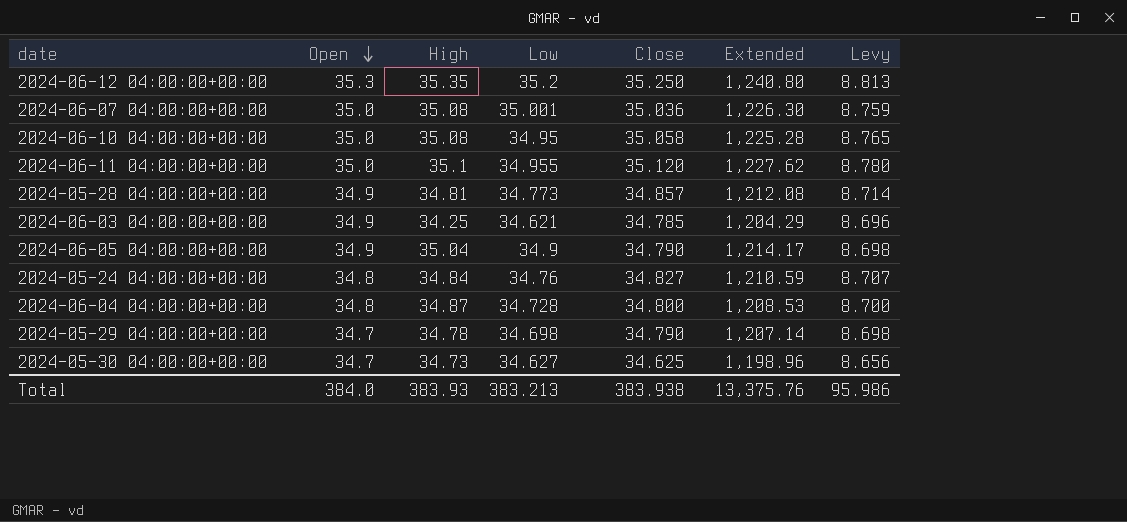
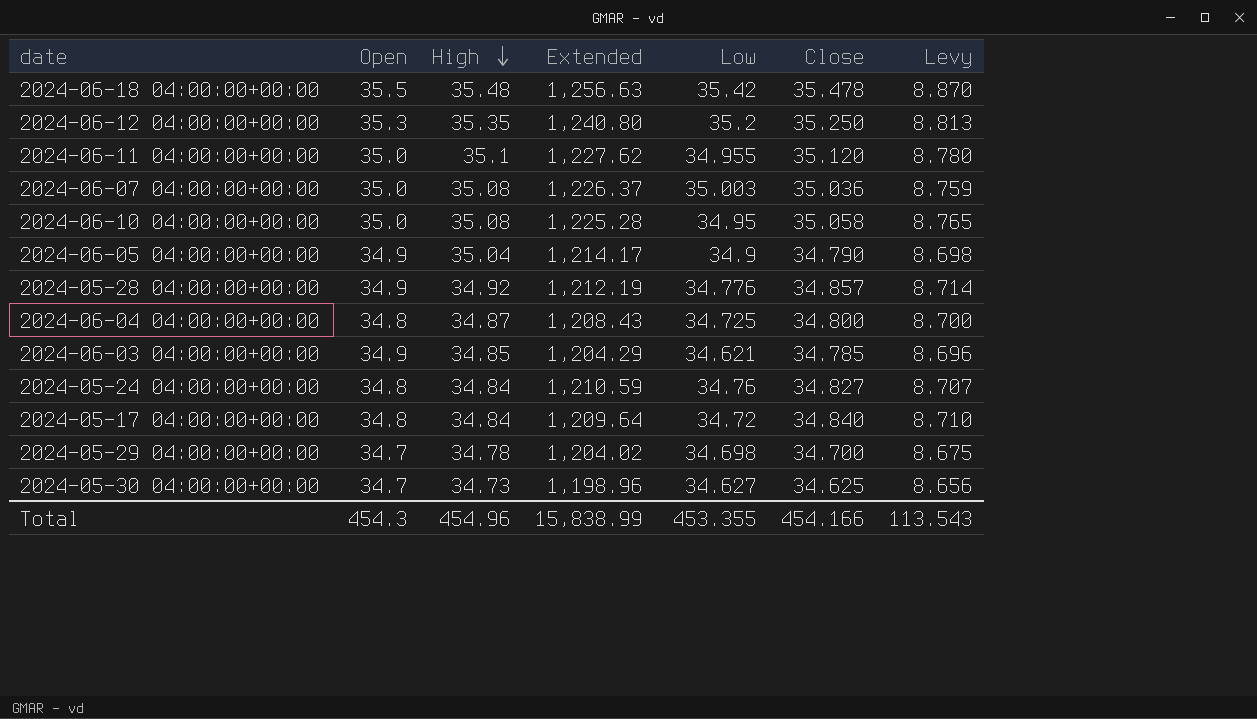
row order: Open descending -> High descending
column Extended | position: 6 -> 4
row 2024-06-18 04:00:00+00:00: none -> 35.5 | 35.48 | 1,256.63 | 35.42 | 35.478 | 8.870
2024-06-07 04:00:00+00:00 | Extended: 1,226.30 -> 1,226.37
2024-06-07 04:00:00+00:00 | Low: 35.001 -> 35.003
2024-05-28 04:00:00+00:00 | High: 34.81 -> 34.92
2024-05-28 04:00:00+00:00 | Extended: 1,212.08 -> 1,212.19
2024-05-28 04:00:00+00:00 | Low: 34.773 -> 34.776
2024-06-04 04:00:00+00:00 | Extended: 1,208.53 -> 1,208.43
2024-06-04 04:00:00+00:00 | Low: 34.728 -> 34.725
2024-06-03 04:00:00+00:00 | High: 34.25 -> 34.85
row 2024-05-17 04:00:00+00:00: none -> 34.8 | 34.84 | 1,209.64 | 34.72 | 34.840 | 8.710
2024-05-29 04:00:00+00:00 | Extended: 1,207.14 -> 1,204.02
2024-05-29 04:00:00+00:00 | Close: 34.790 -> 34.700
2024-05-29 04:00:00+00:00 | Levy: 8.698 -> 8.675
Total | Open: 384.0 -> 454.3
Total | High: 383.93 -> 454.96
Total | Extended: 13,375.76 -> 15,838.99
Total | Low: 383.213 -> 453.355
Total | Close: 383.938 -> 454.166
Total | Levy: 95.986 -> 113.543

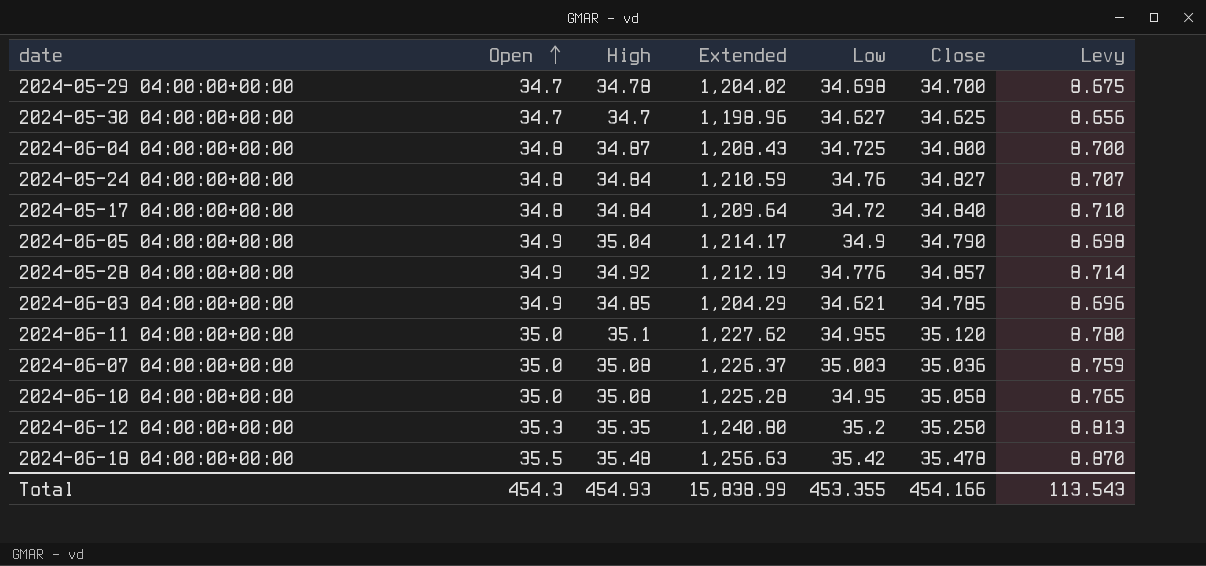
row order: High descending -> Open ascending
2024-05-30 04:00:00+00:00 | High: 34.73 -> 34.7
Total | High: 454.96 -> 454.93

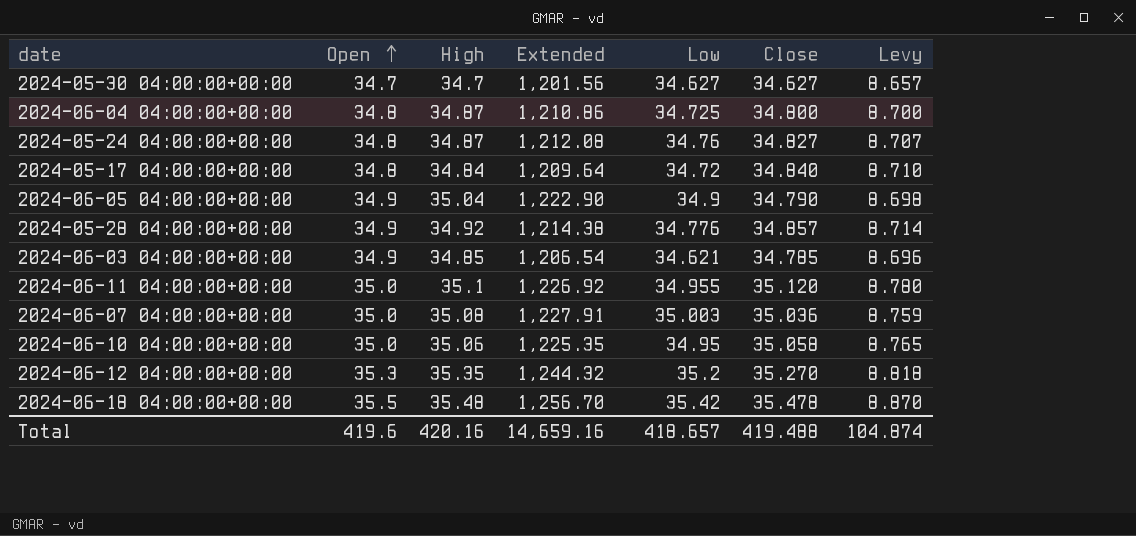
column Extended | formula: [Low] * [Close] -> [High] * [Low]
row 2024-05-29 04:00:00+00:00: 34.7 | 34.78 | 1,204.02 | 34.698 | 34.700 | 8.675 -> none
2024-05-30 04:00:00+00:00 | Close: 34.625 -> 34.627
2024-05-30 04:00:00+00:00 | Levy: 8.656 -> 8.657
2024-05-24 04:00:00+00:00 | High: 34.84 -> 34.87
2024-06-10 04:00:00+00:00 | High: 35.08 -> 35.06
2024-06-12 04:00:00+00:00 | Close: 35.250 -> 35.270
2024-06-12 04:00:00+00:00 | Levy: 8.813 -> 8.818
Total | Open: 454.3 -> 419.6
Total | High: 454.93 -> 420.16
Total | Extended: 15,838.99 -> 14,659.16
Total | Low: 453.355 -> 418.657
Total | Close: 454.166 -> 419.488
Total | Levy: 113.543 -> 104.874

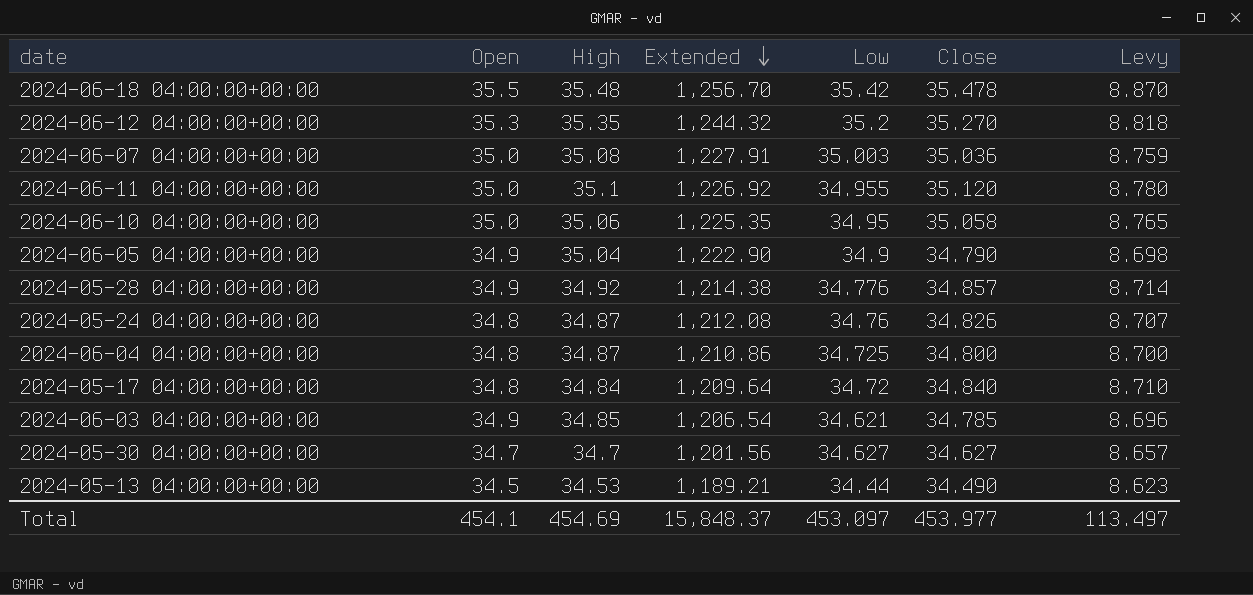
row order: Open ascending -> Extended descending
2024-05-24 04:00:00+00:00 | Close: 34.827 -> 34.826
row 2024-05-13 04:00:00+00:00: none -> 34.5 | 34.53 | 1,189.21 | 34.44 | 34.490 | 8.623
Total | Open: 419.6 -> 454.1
Total | High: 420.16 -> 454.69
Total | Extended: 14,659.16 -> 15,848.37
Total | Low: 418.657 -> 453.097
Total | Close: 419.488 -> 453.977
Total | Levy: 104.874 -> 113.497

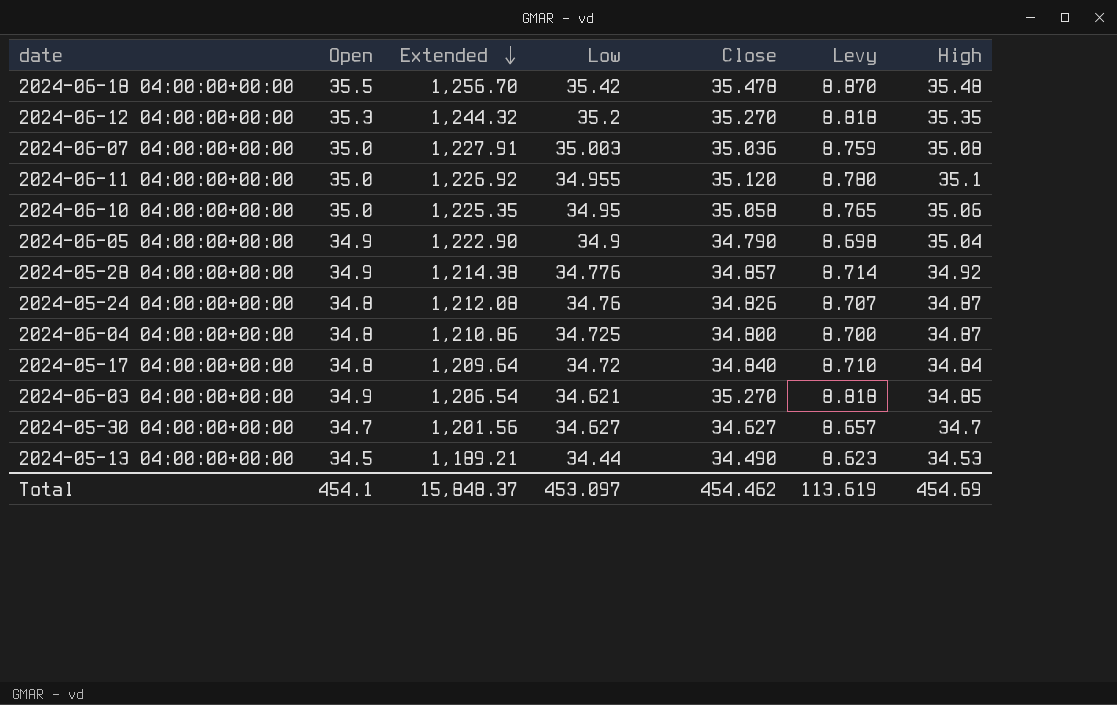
column High | position: 3 -> 7
2024-06-03 04:00:00+00:00 | Close: 34.785 -> 35.270
2024-06-03 04:00:00+00:00 | Levy: 8.696 -> 8.818
Total | Close: 453.977 -> 454.462
Total | Levy: 113.497 -> 113.619

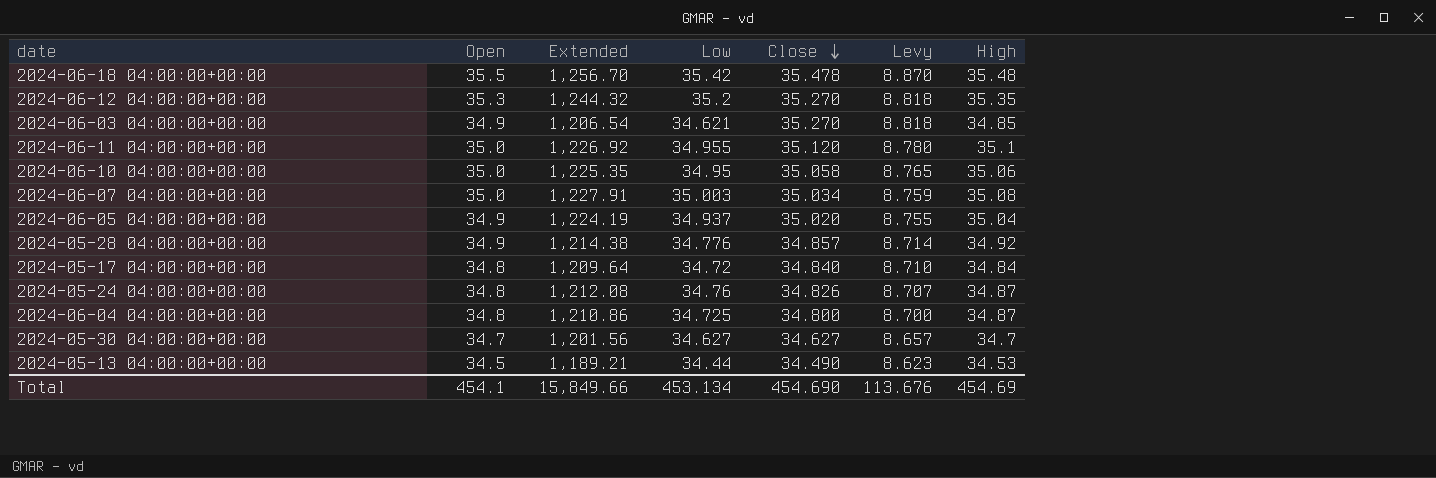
row order: Extended descending -> Close descending
2024-06-07 04:00:00+00:00 | Close: 35.036 -> 35.034
2024-06-05 04:00:00+00:00 | Extended: 1,222.90 -> 1,224.19
2024-06-05 04:00:00+00:00 | Low: 34.9 -> 34.937
2024-06-05 04:00:00+00:00 | Close: 34.790 -> 35.020
2024-06-05 04:00:00+00:00 | Levy: 8.698 -> 8.755
Total | Extended: 15,848.37 -> 15,849.66
Total | Low: 453.097 -> 453.134
Total | Close: 454.462 -> 454.690
Total | Levy: 113.619 -> 113.676

